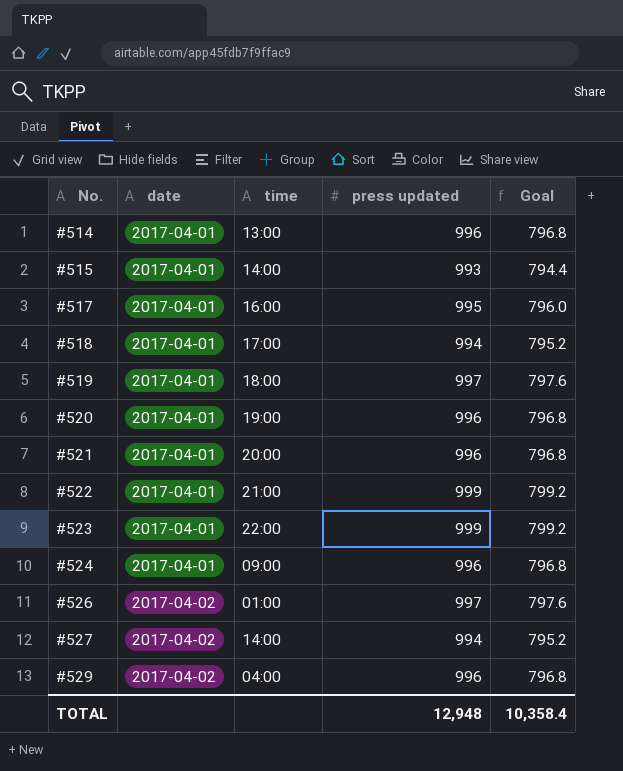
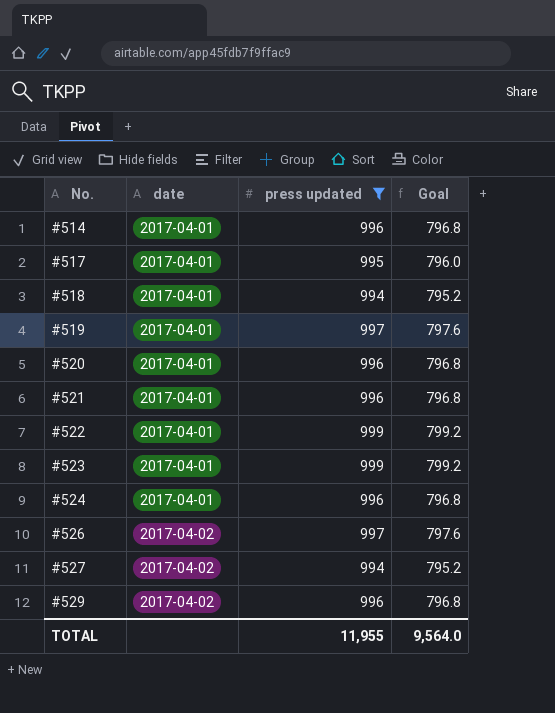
filter: none -> press updated != 993
column time | position: 3 -> none
TOTAL | press updated: 12,948 -> 11,955
TOTAL | Goal: 10,358.4 -> 9,564.0

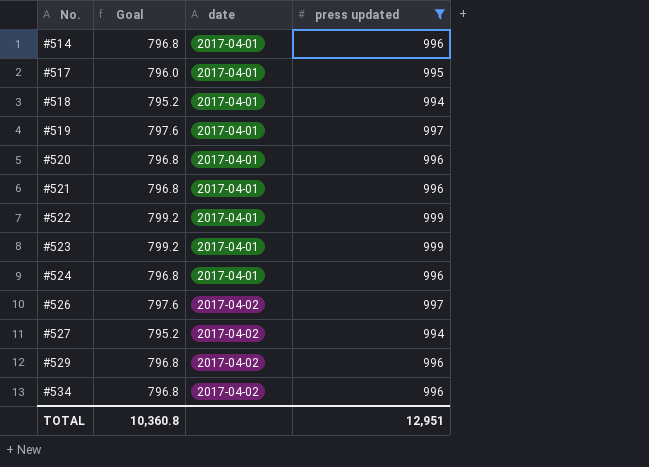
column Goal | position: 4 -> 2
row #534: none -> 796.8 | 2017-04-02 | 996
TOTAL | Goal: 9,564.0 -> 10,360.8
TOTAL | press updated: 11,955 -> 12,951

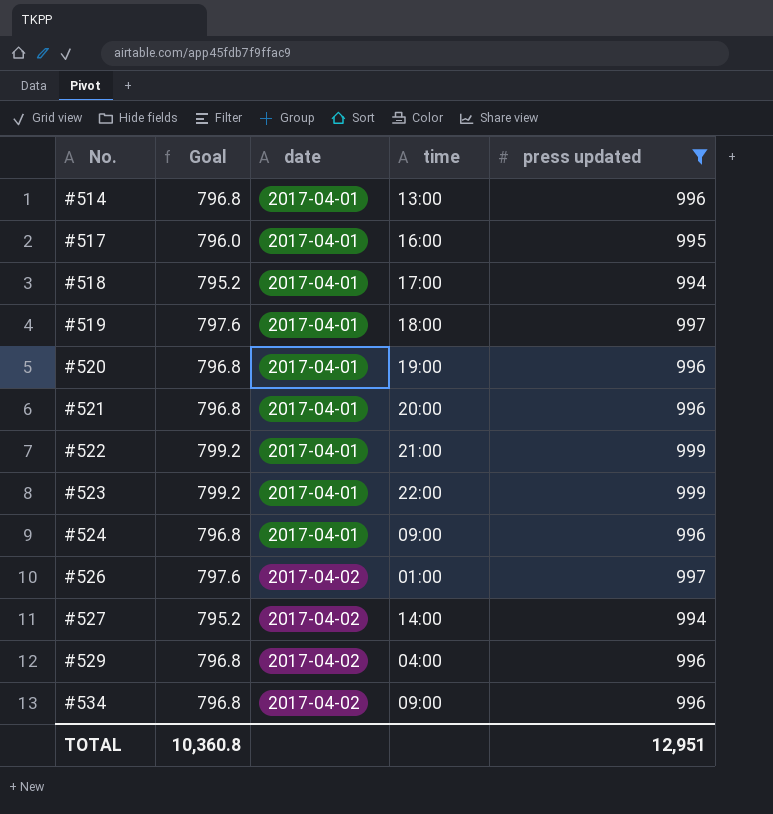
column time | position: none -> 4

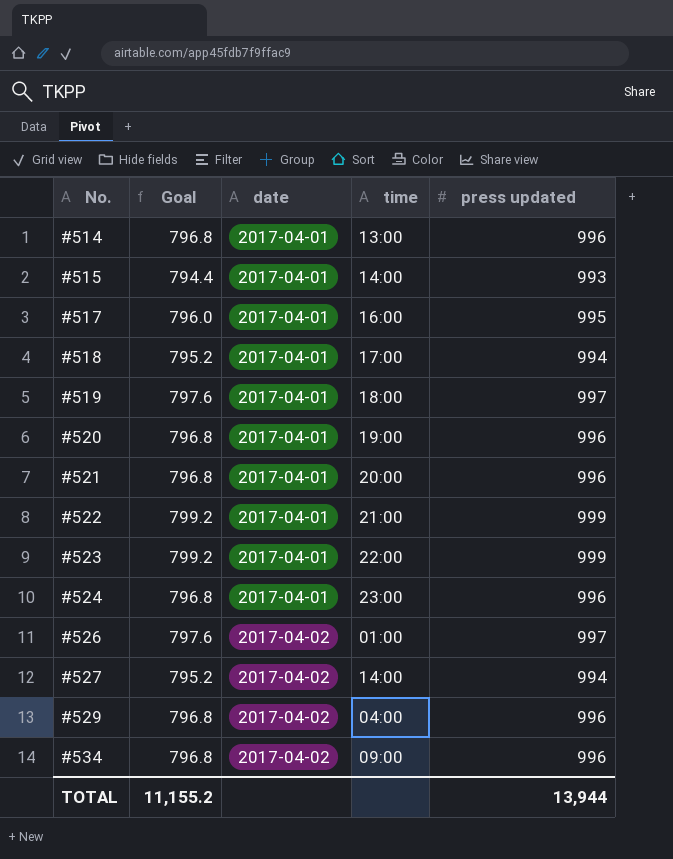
filter: press updated != 993 -> none
#524 | time: 09:00 -> 23:00
TOTAL | Goal: 10,360.8 -> 11,155.2
TOTAL | press updated: 12,951 -> 13,944

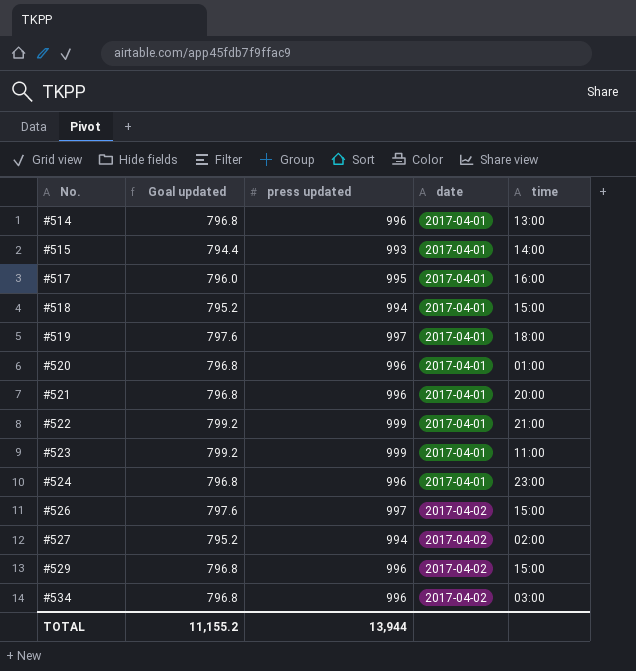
column name: Goal -> Goal updated
column press updated | position: 5 -> 3
#518 | time: 17:00 -> 15:00
#520 | time: 19:00 -> 01:00
#523 | time: 22:00 -> 11:00
#526 | time: 01:00 -> 15:00
#527 | time: 14:00 -> 02:00
#529 | time: 04:00 -> 15:00
#534 | time: 09:00 -> 03:00

